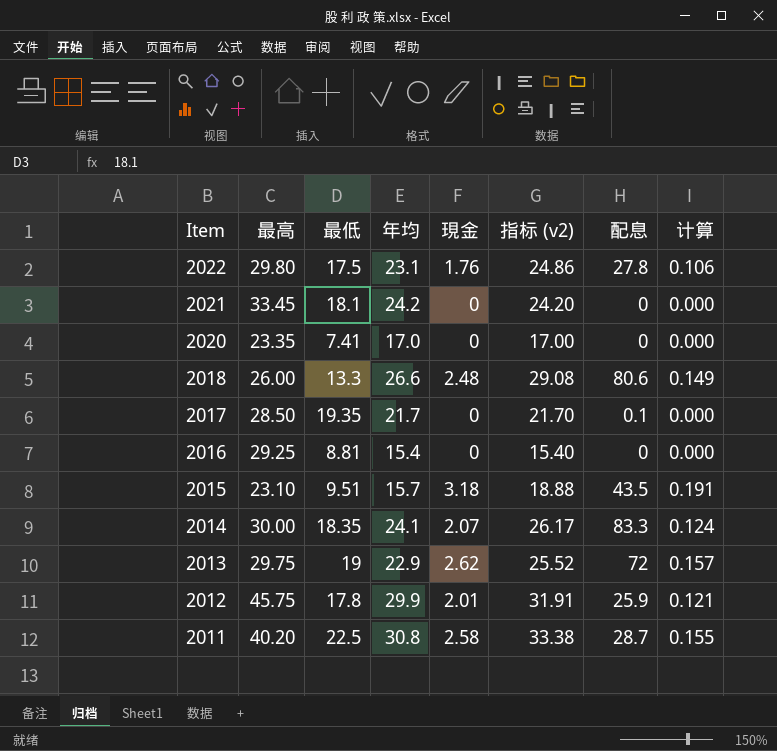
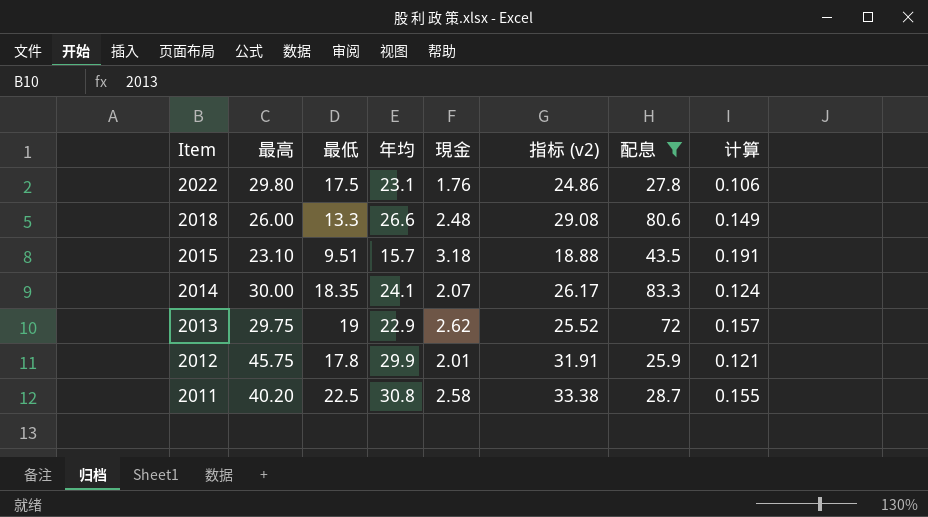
filter: none -> 配息 >= 25.9

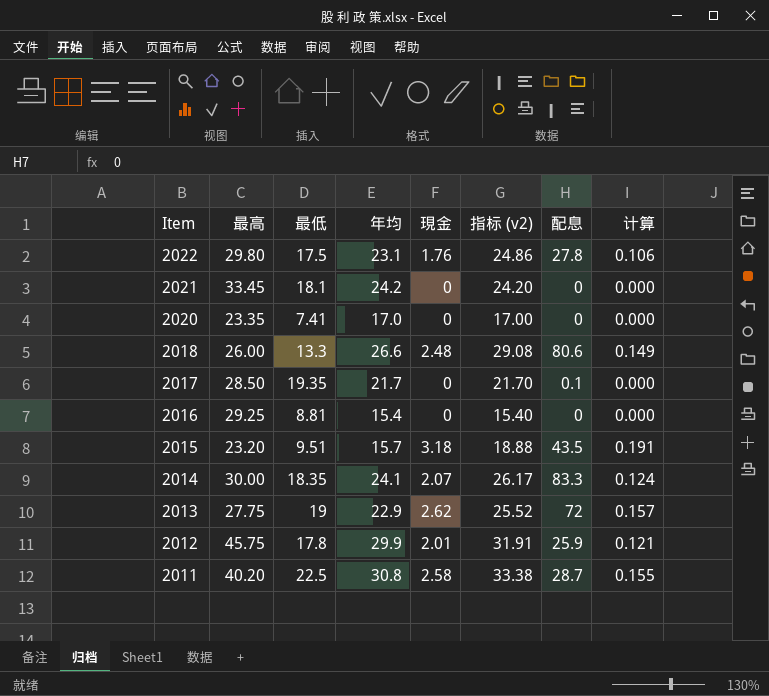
filter: 配息 >= 25.9 -> none
2015 | 最高: 23.10 -> 23.20
2013 | 最高: 29.75 -> 27.75

